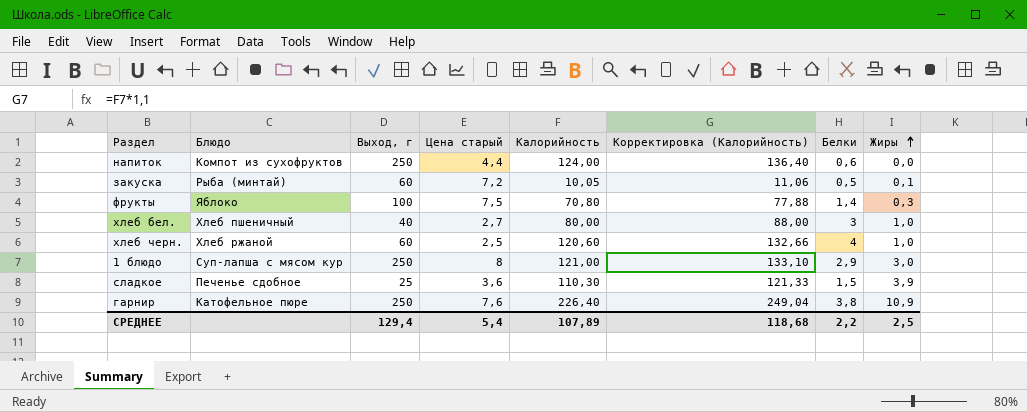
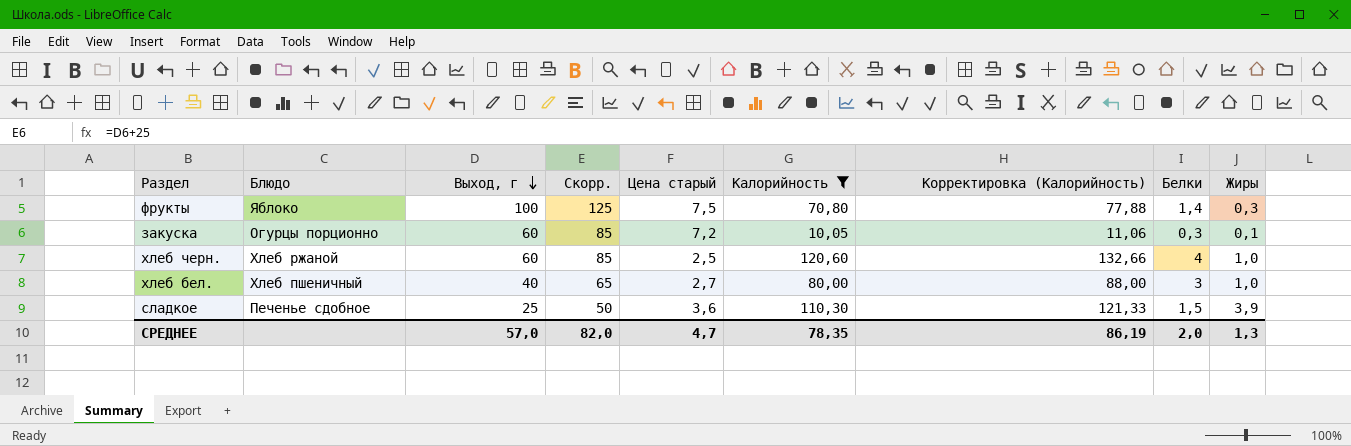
filter: none -> Калорийность <= 120,60
row order: Жиры ascending -> Выход, г descending
column Скорр. | formula: none -> [Выход, г] + 25
закуска | Блюдо: Рыба (минтай) -> Огурцы порционно
закуска | Белки: 0,5 -> 0,3
СРЕДНЕЕ | Выход, г: 129,4 -> 57,0
СРЕДНЕЕ | Цена старый: 5,4 -> 4,7
СРЕДНЕЕ | Калорийность: 107,89 -> 78,35
СРЕДНЕЕ | Корректировка (Калорийность): 118,68 -> 86,19
СРЕДНЕЕ | Белки: 2,2 -> 2,0
СРЕДНЕЕ | Жиры: 2,5 -> 1,3

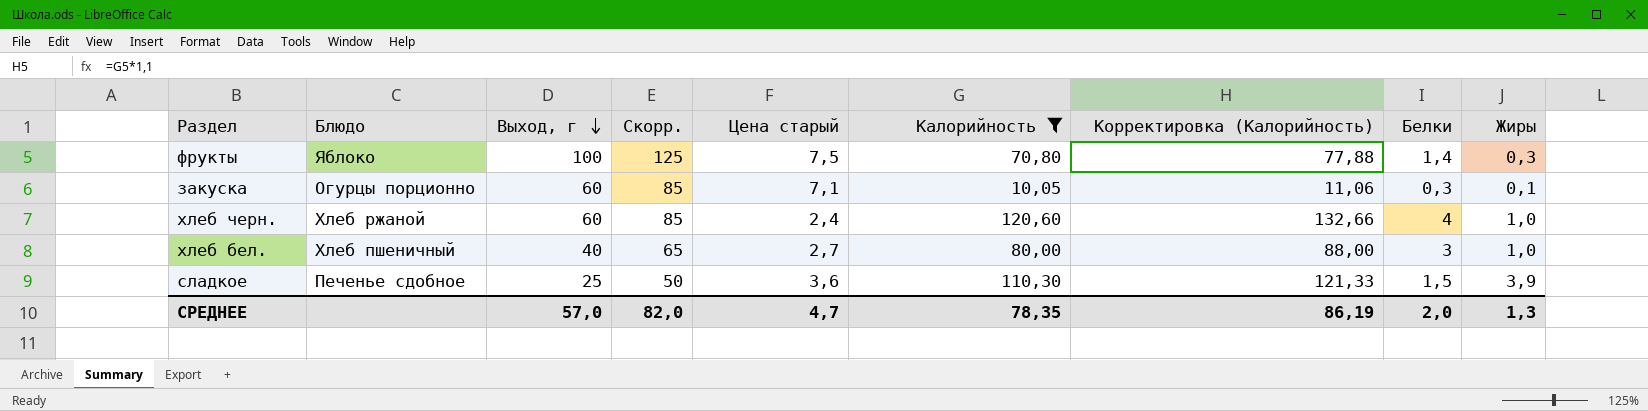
закуска | Цена старый: 7,2 -> 7,1
хлеб черн. | Цена старый: 2,5 -> 2,4

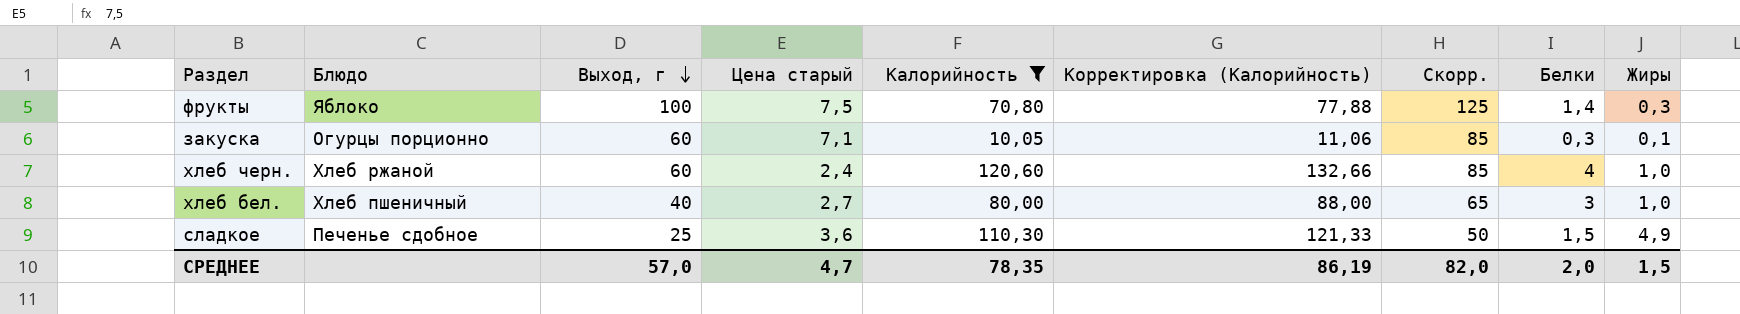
column Скорр. | position: 4 -> 7
сладкое | Жиры: 3,9 -> 4,9
СРЕДНЕЕ | Жиры: 1,3 -> 1,5

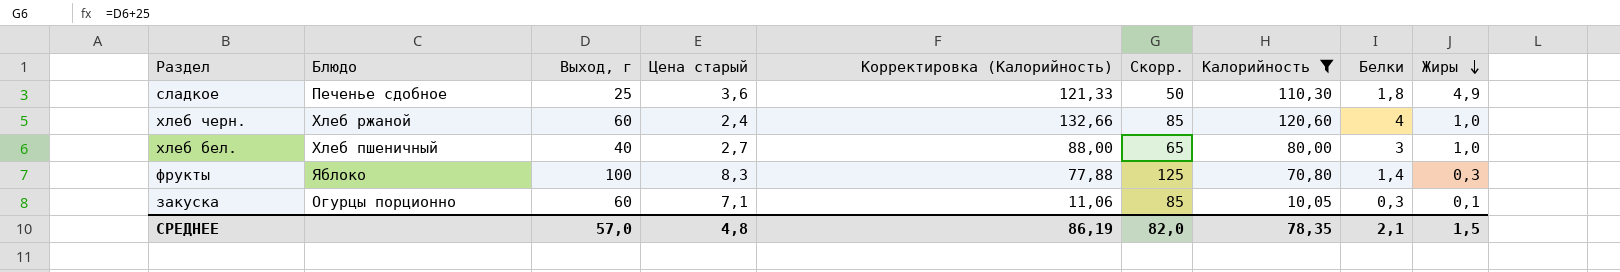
row order: Выход, г descending -> Жиры descending
column Калорийность | position: 5 -> 7
сладкое | Белки: 1,5 -> 1,8
фрукты | Цена старый: 7,5 -> 8,3
СРЕДНЕЕ | Цена старый: 4,7 -> 4,8
СРЕДНЕЕ | Белки: 2,0 -> 2,1

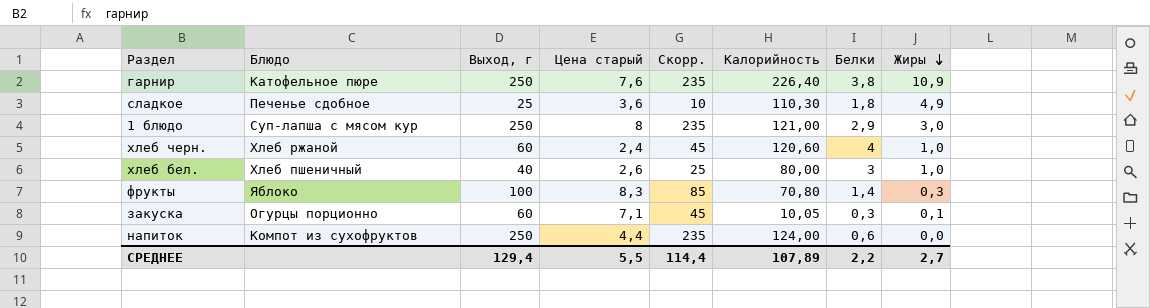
filter: Калорийность <= 120,60 -> none
column Корректировка (Калорийность) | formula: [Калорийность] * 1,1 -> none
column Скорр. | formula: [Выход, г] + 25 -> [Выход, г] - 15
хлеб бел. | Цена старый: 2,7 -> 2,6
СРЕДНЕЕ | Выход, г: 57,0 -> 129,4
СРЕДНЕЕ | Цена старый: 4,8 -> 5,5
СРЕДНЕЕ | Скорр.: 82,0 -> 114,4
СРЕДНЕЕ | Калорийность: 78,35 -> 107,89
СРЕДНЕЕ | Белки: 2,1 -> 2,2
СРЕДНЕЕ | Жиры: 1,5 -> 2,7

